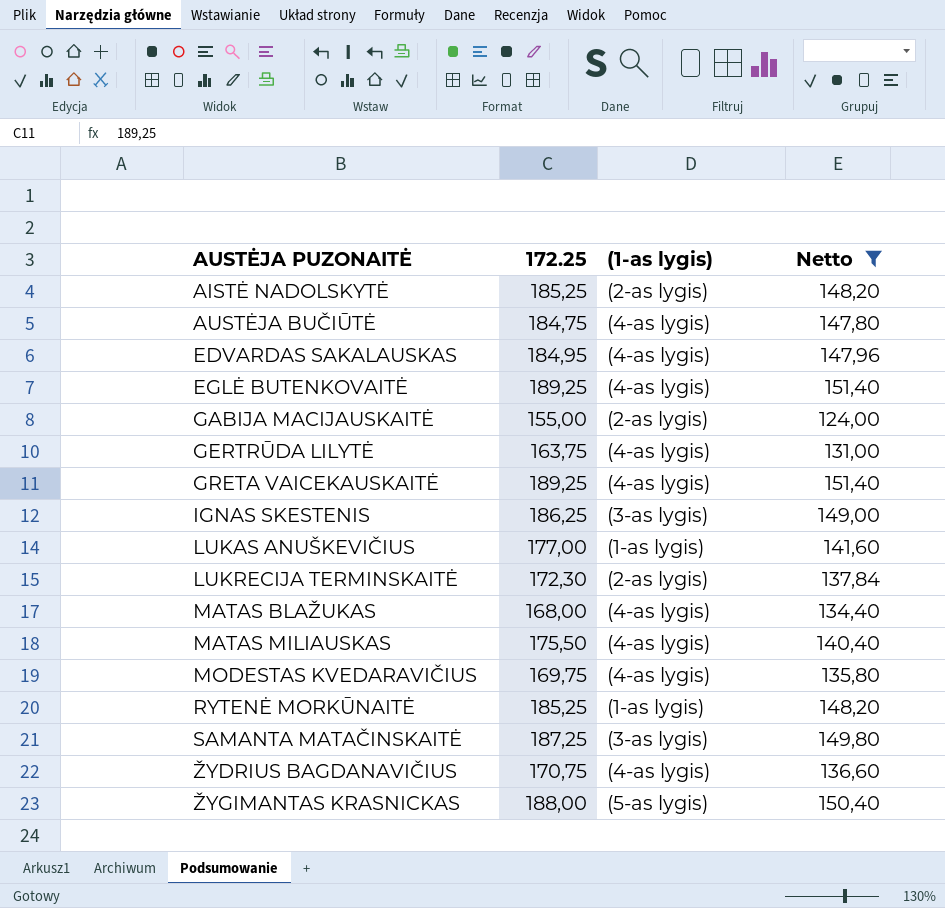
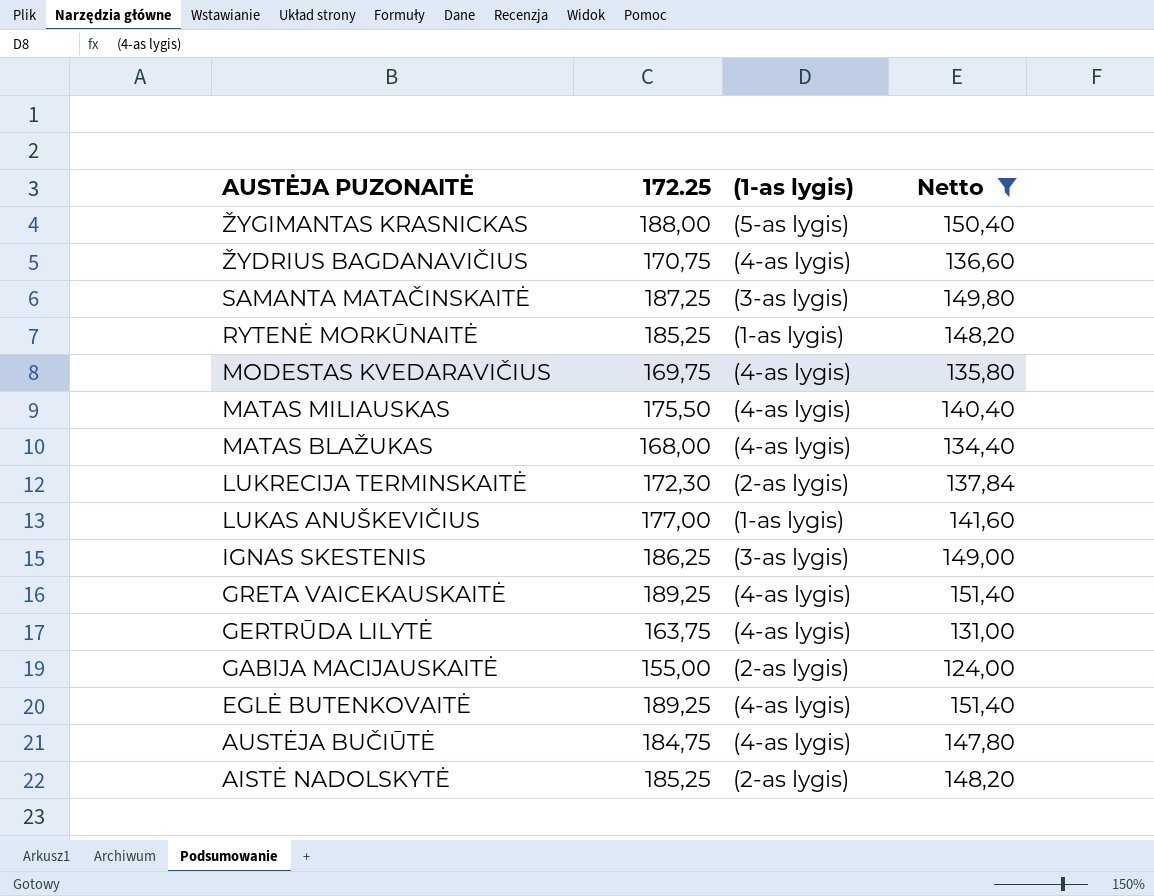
row order: AUSTĖJA PUZONAITĖ ascending -> AUSTĖJA PUZONAITĖ descending
row EDVARDAS SAKALAUSKAS: 184,95 | (4-as lygis) | 147,96 -> none

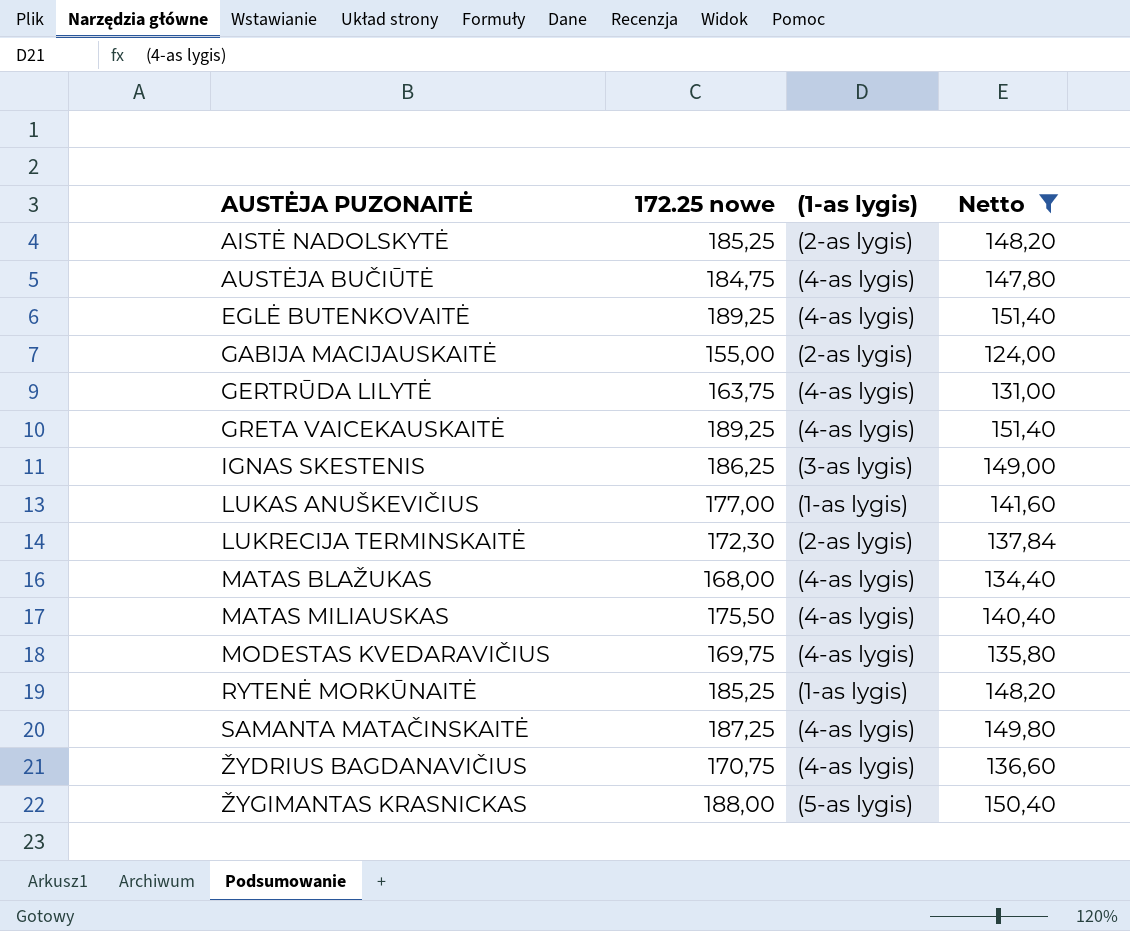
row order: AUSTĖJA PUZONAITĖ descending -> AUSTĖJA PUZONAITĖ ascending
column name: 172.25 -> 172.25 nowe
SAMANTA MATAČINSKAITĖ | (1-as lygis): (3-as lygis) -> (4-as lygis)

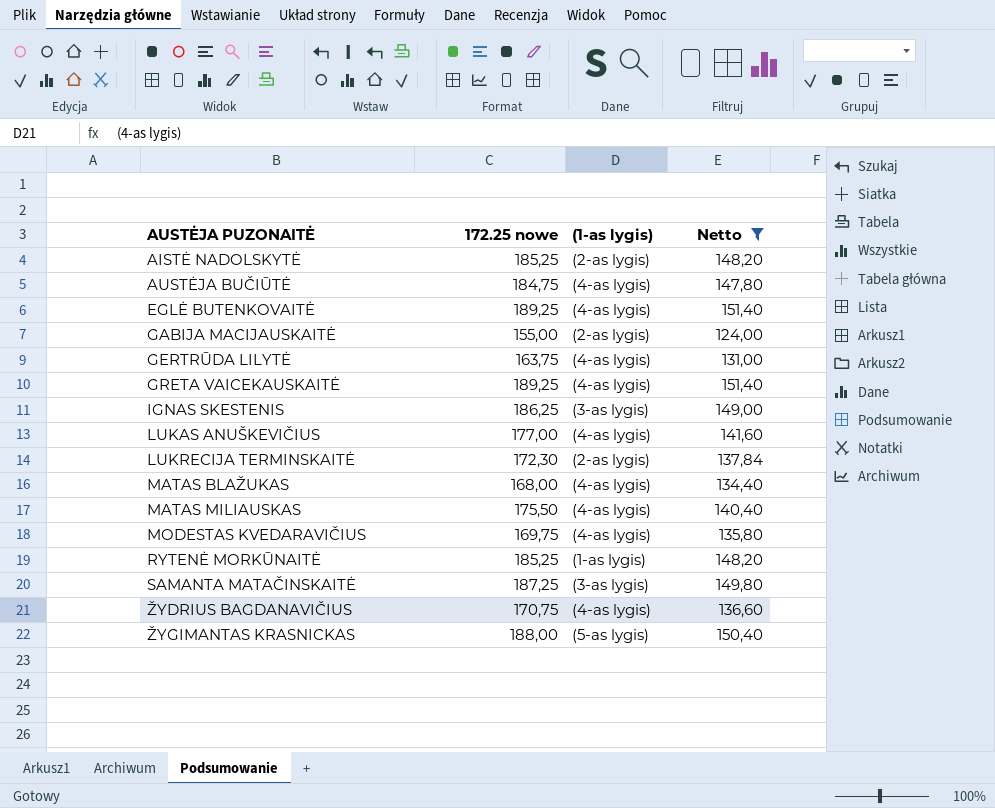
LUKAS ANUŠKEVIČIUS | (1-as lygis): (1-as lygis) -> (4-as lygis)
SAMANTA MATAČINSKAITĖ | (1-as lygis): (4-as lygis) -> (3-as lygis)

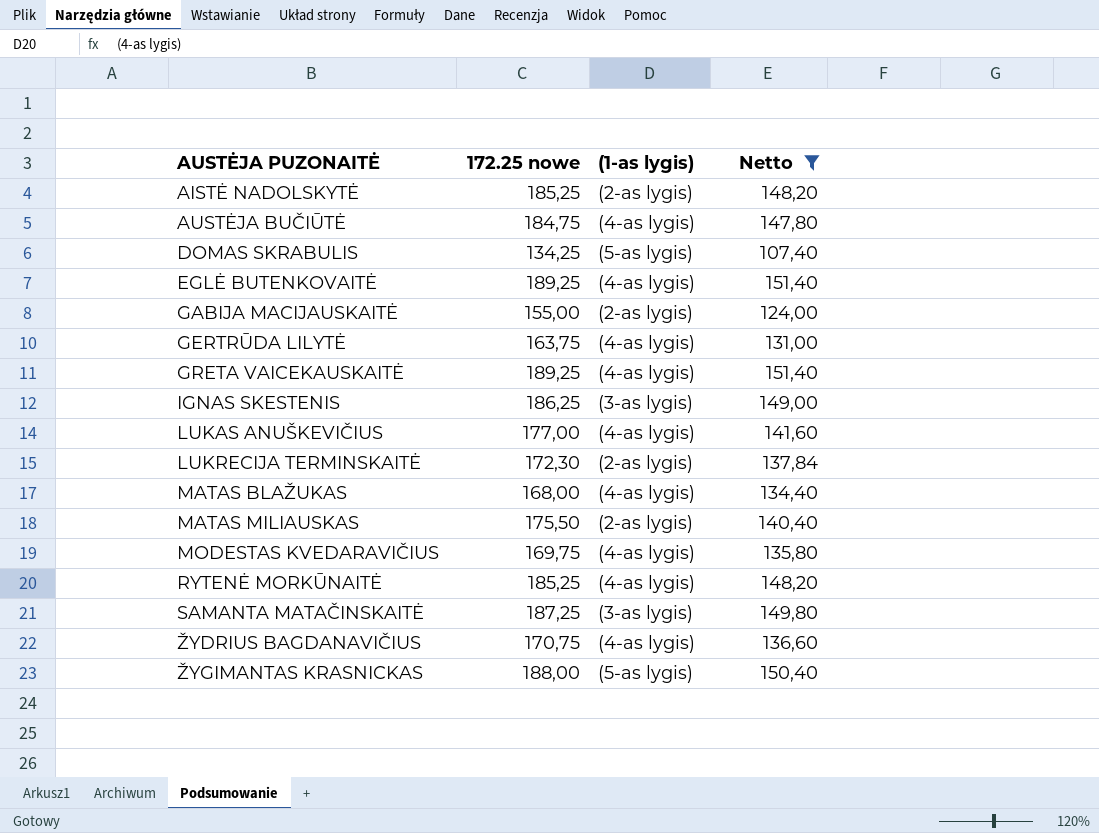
row DOMAS SKRABULIS: none -> 134,25 | (5-as lygis) | 107,40
MATAS MILIAUSKAS | (1-as lygis): (4-as lygis) -> (2-as lygis)
RYTENĖ MORKŪNAITĖ | (1-as lygis): (1-as lygis) -> (4-as lygis)

